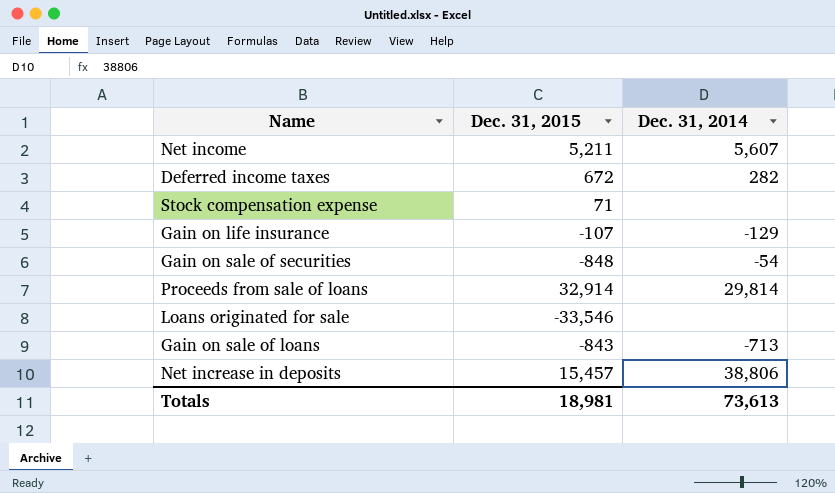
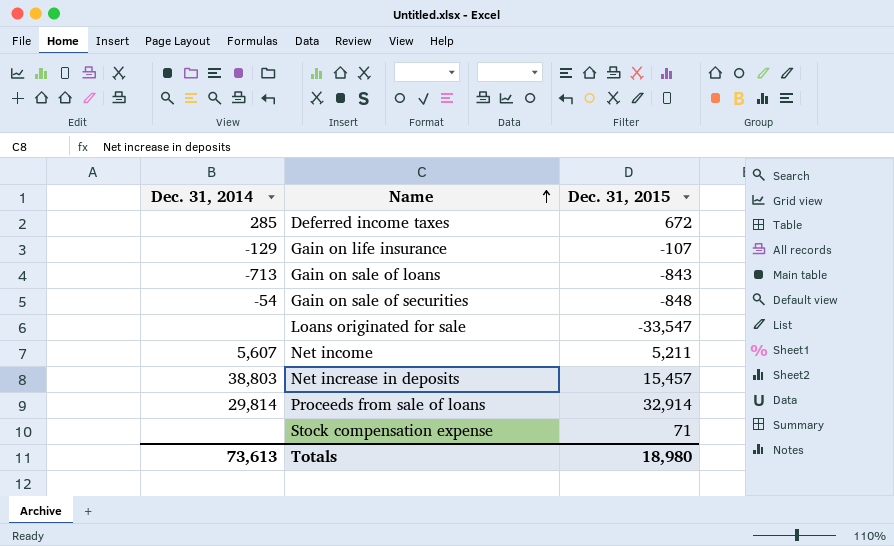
row order: none -> Name ascending
column Dec. 31, 2014 | position: 3 -> 1
Deferred income taxes | Dec. 31, 2014: 282 -> 285
Loans originated for sale | Dec. 31, 2015: -33,546 -> -33,547
Net increase in deposits | Dec. 31, 2014: 38,806 -> 38,803
Totals | Dec. 31, 2015: 18,981 -> 18,980

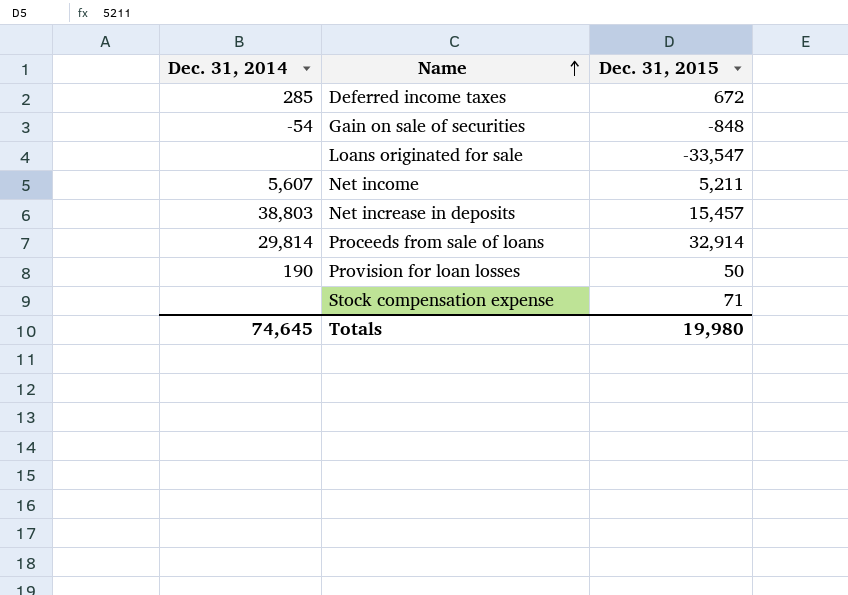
row Gain on life insurance: -129 | -107 -> none
row Gain on sale of loans: -713 | -843 -> none
row Provision for loan losses: none -> 190 | 50
Totals | Dec. 31, 2014: 73,613 -> 74,645
Totals | Dec. 31, 2015: 18,980 -> 19,980

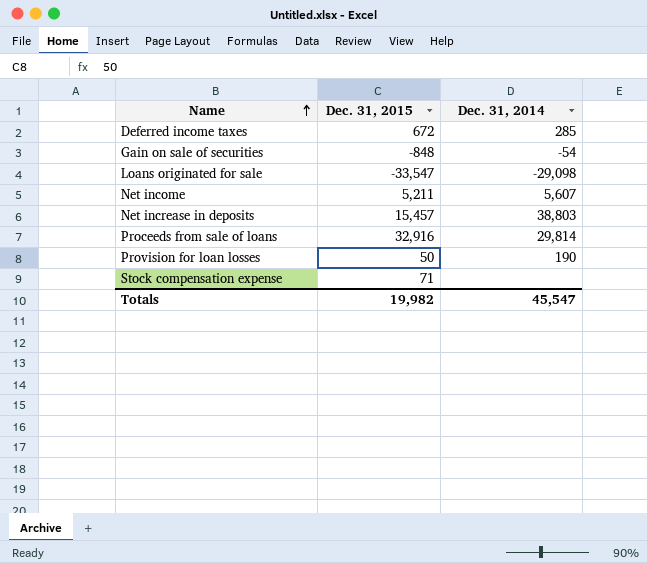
column Dec. 31, 2014 | position: 1 -> 3
Loans originated for sale | Dec. 31, 2014: none -> -29,098
Proceeds from sale of loans | Dec. 31, 2015: 32,914 -> 32,916
Totals | Dec. 31, 2015: 19,980 -> 19,982
Totals | Dec. 31, 2014: 74,645 -> 45,547

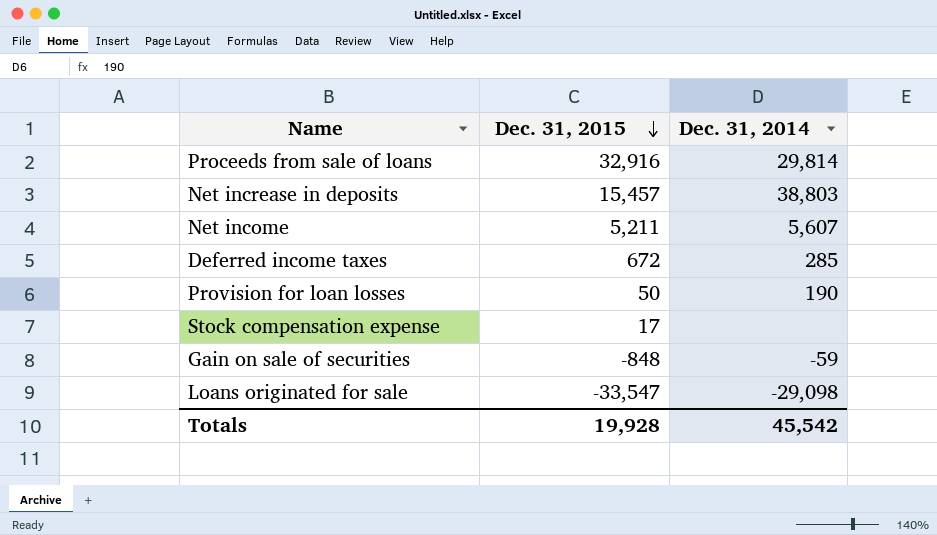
row order: Name ascending -> Dec. 31, 2015 descending
Stock compensation expense | Dec. 31, 2015: 71 -> 17
Gain on sale of securities | Dec. 31, 2014: -54 -> -59
Totals | Dec. 31, 2015: 19,982 -> 19,928
Totals | Dec. 31, 2014: 45,547 -> 45,542

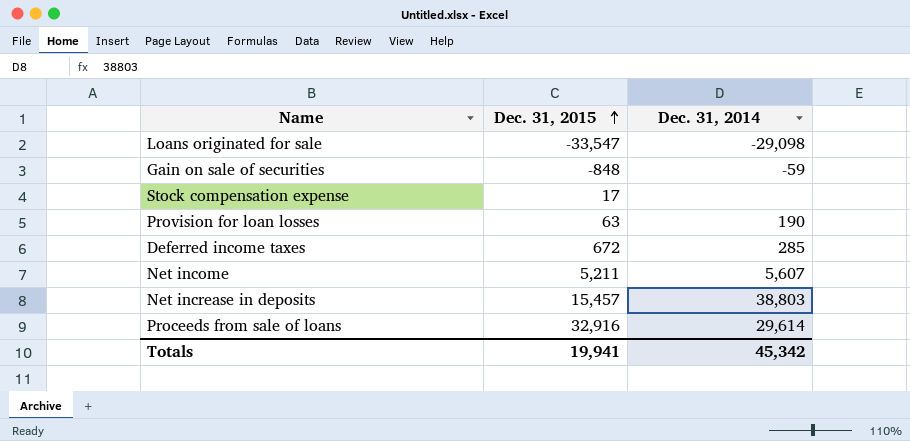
row order: Dec. 31, 2015 descending -> Dec. 31, 2015 ascending
Provision for loan losses | Dec. 31, 2015: 50 -> 63
Proceeds from sale of loans | Dec. 31, 2014: 29,814 -> 29,614
Totals | Dec. 31, 2015: 19,928 -> 19,941
Totals | Dec. 31, 2014: 45,542 -> 45,342

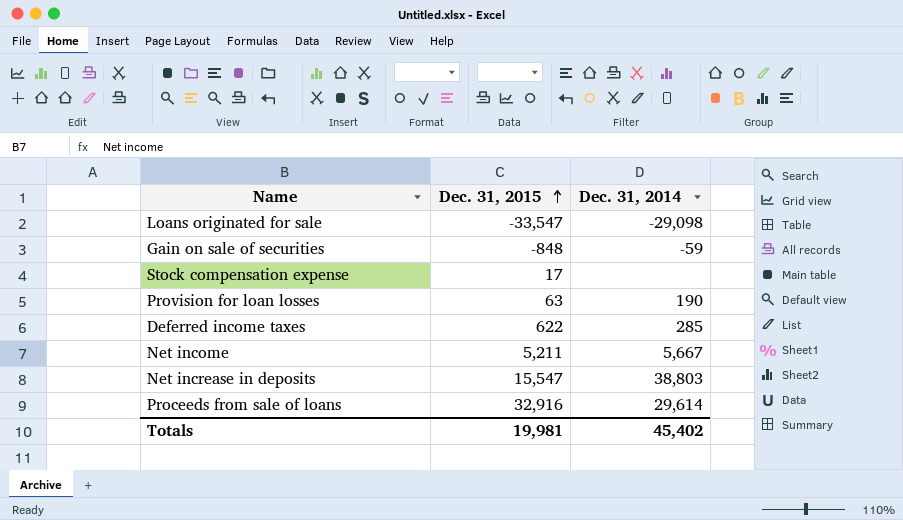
Deferred income taxes | Dec. 31, 2015: 672 -> 622
Net income | Dec. 31, 2014: 5,607 -> 5,667
Net increase in deposits | Dec. 31, 2015: 15,457 -> 15,547
Totals | Dec. 31, 2015: 19,941 -> 19,981
Totals | Dec. 31, 2014: 45,342 -> 45,402

